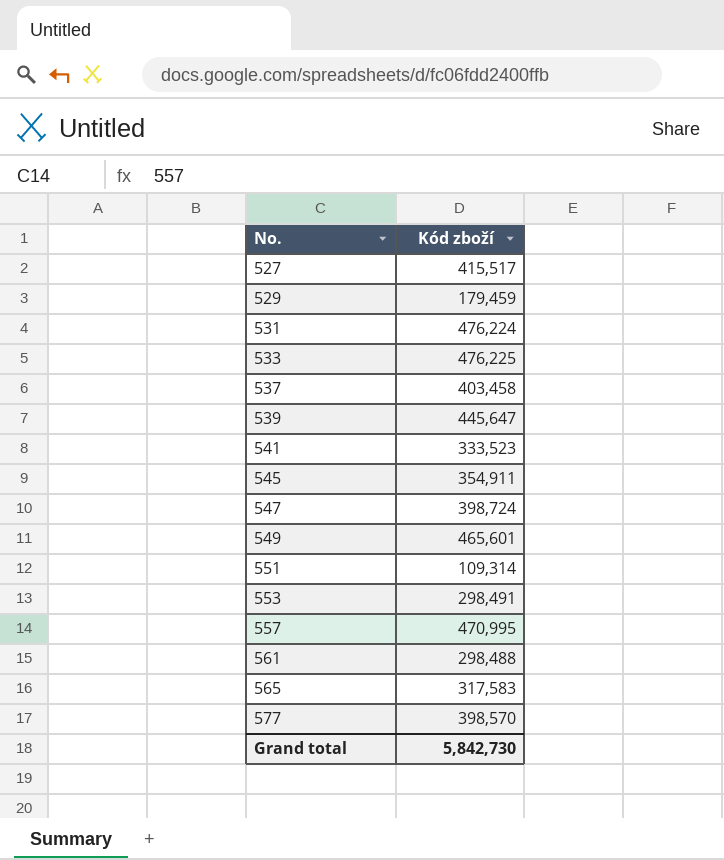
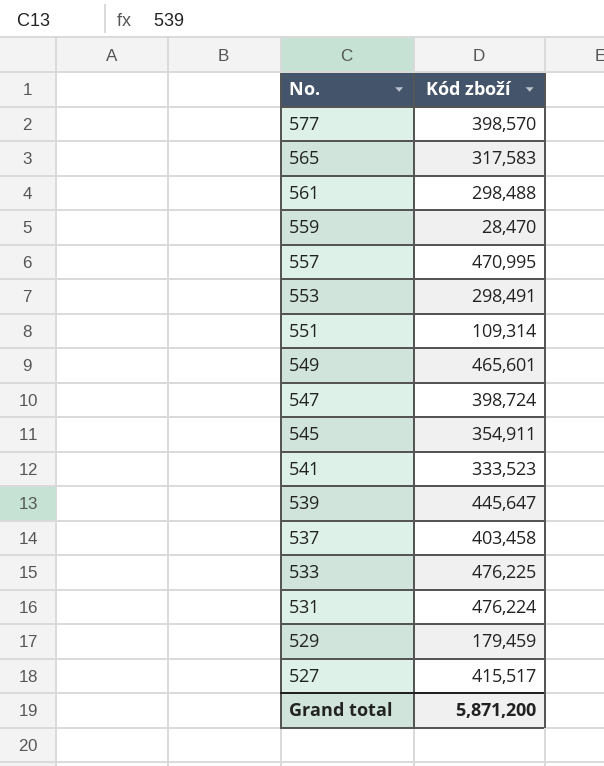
row order: No. ascending -> No. descending
row 559: none -> 28,470
Grand total | Kód zboží: 5,842,730 -> 5,871,200

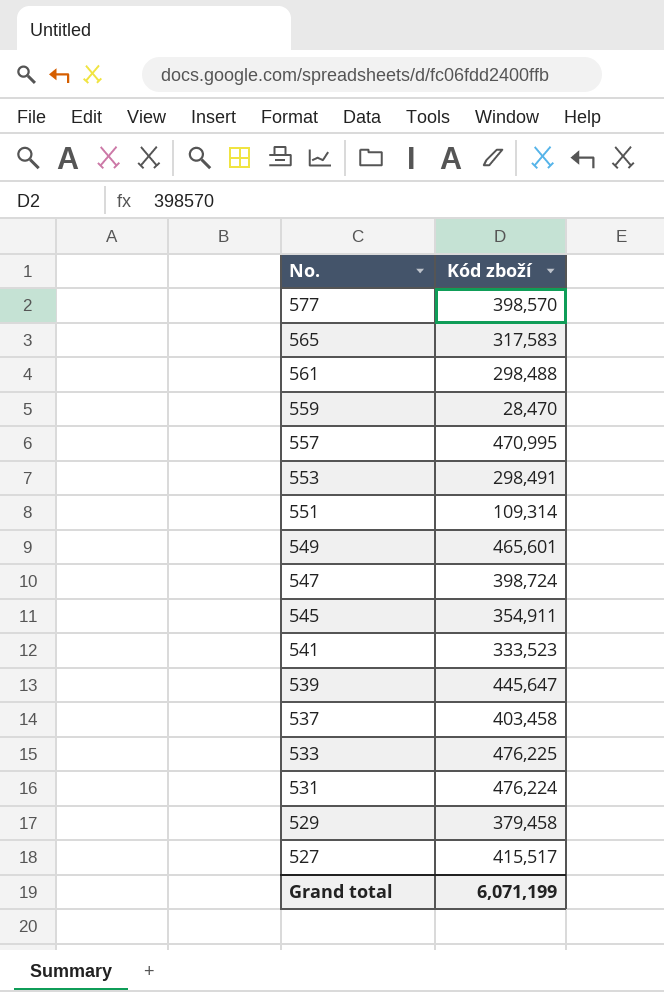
529 | Kód zboží: 179,459 -> 379,458
Grand total | Kód zboží: 5,871,200 -> 6,071,199

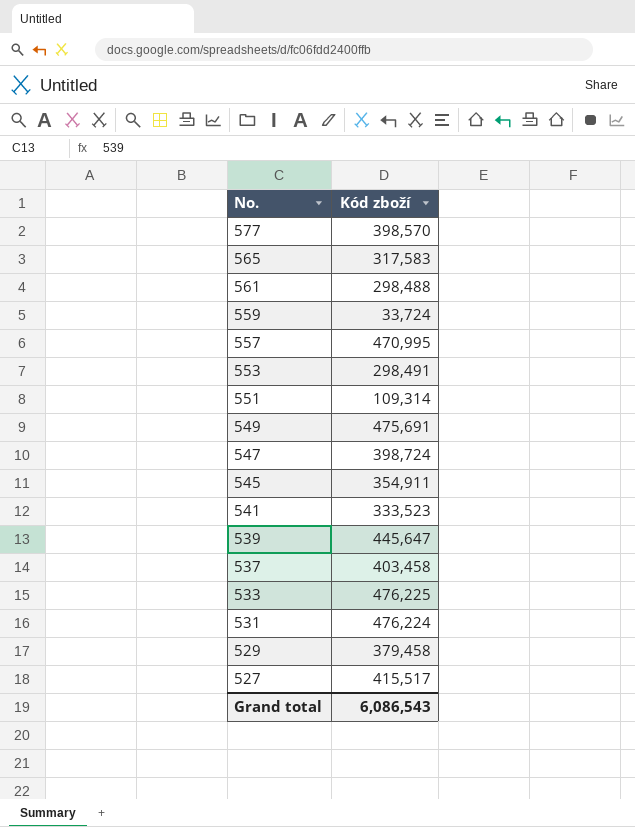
559 | Kód zboží: 28,470 -> 33,724
549 | Kód zboží: 465,601 -> 475,691
Grand total | Kód zboží: 6,071,199 -> 6,086,543

